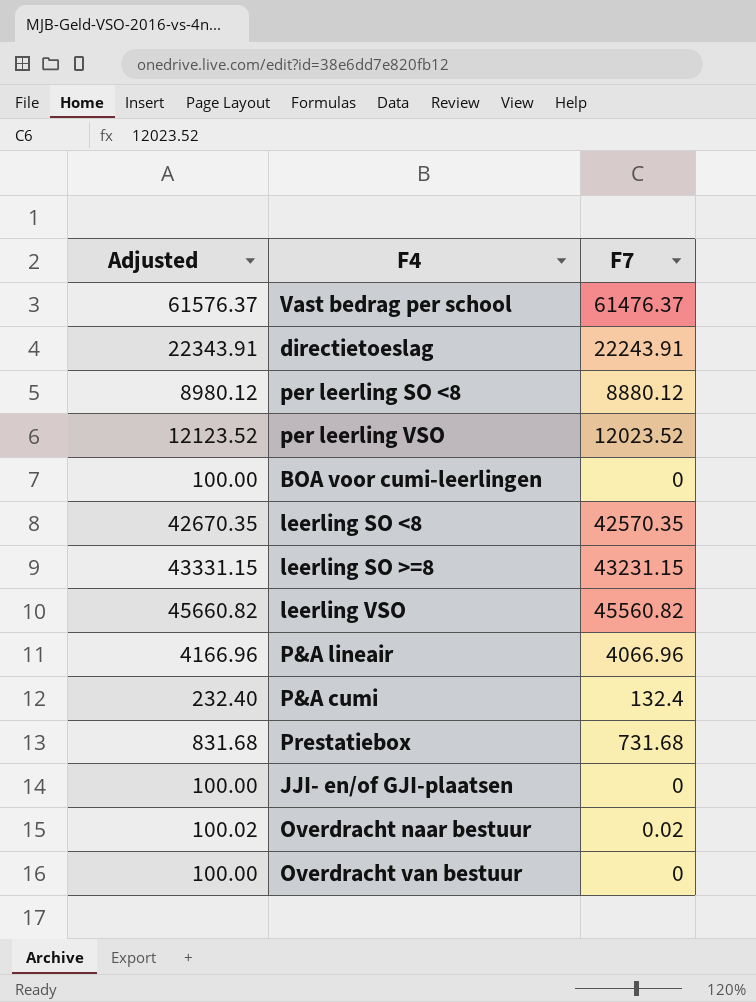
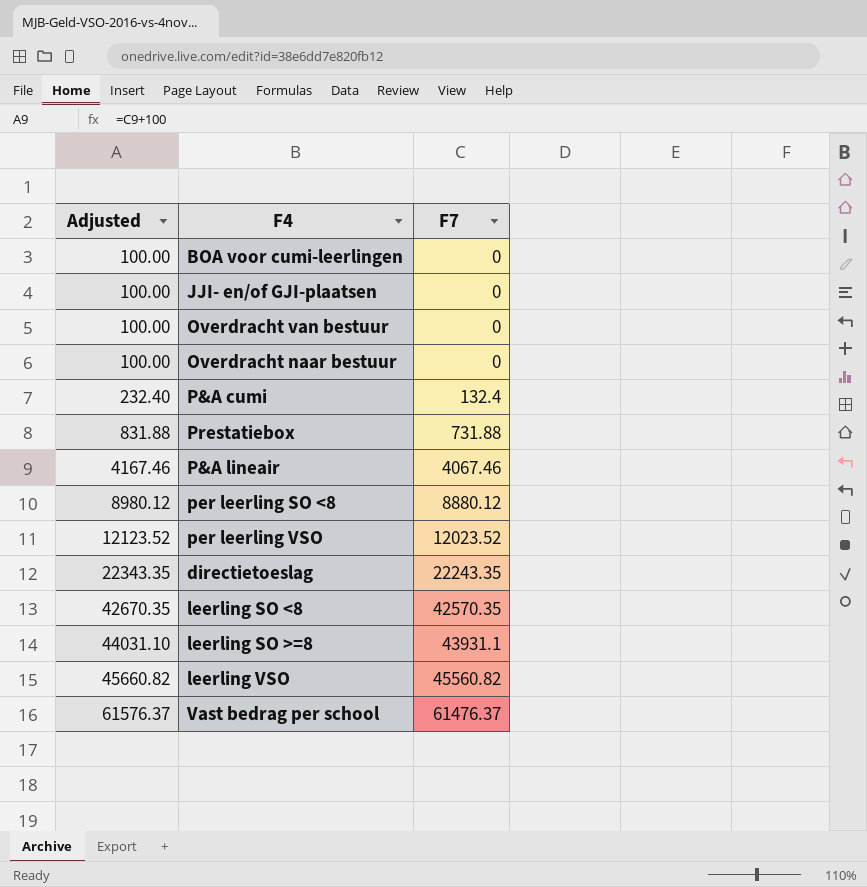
row order: none -> Adjusted ascending
Overdracht naar bestuur | Adjusted: 100.02 -> 100.00
Overdracht naar bestuur | F7: 0.02 -> 0
Prestatiebox | Adjusted: 831.68 -> 831.88
Prestatiebox | F7: 731.68 -> 731.88
P&A lineair | Adjusted: 4166.96 -> 4167.46
P&A lineair | F7: 4066.96 -> 4067.46
directietoeslag | Adjusted: 22343.91 -> 22343.35
directietoeslag | F7: 22243.91 -> 22243.35
leerling SO >=8 | Adjusted: 43331.15 -> 44031.10
leerling SO >=8 | F7: 43231.15 -> 43931.1

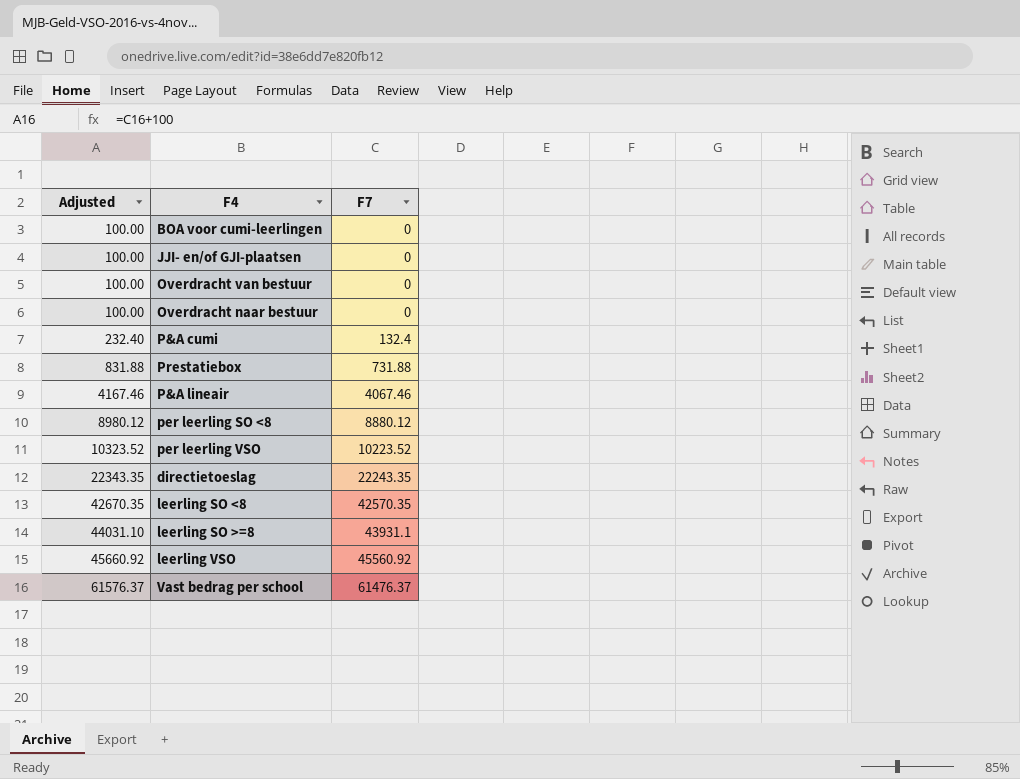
per leerling VSO | Adjusted: 12123.52 -> 10323.52
per leerling VSO | F7: 12023.52 -> 10223.52
leerling VSO | Adjusted: 45660.82 -> 45660.92
leerling VSO | F7: 45560.82 -> 45560.92

